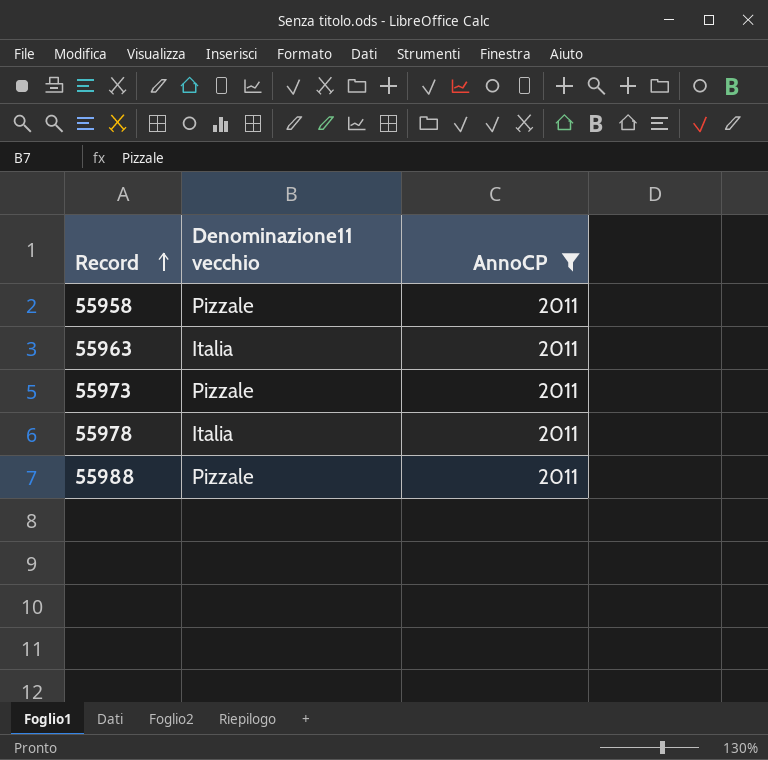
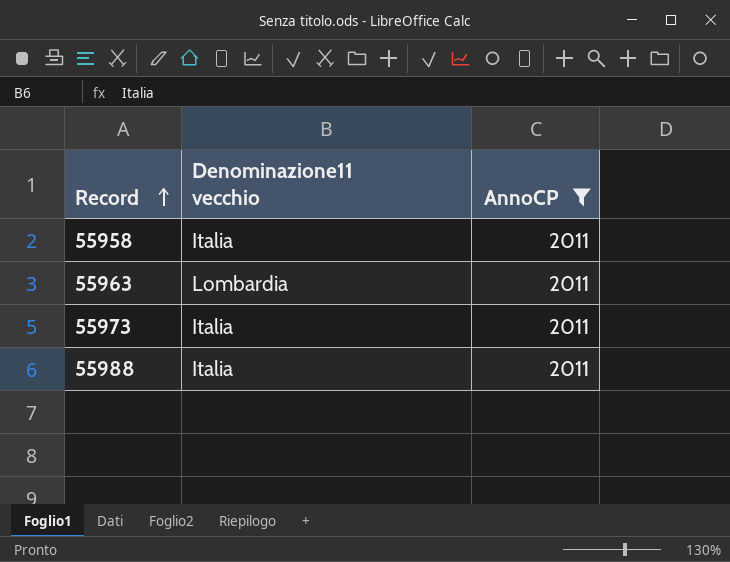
row 55978: Italia | 2011 -> none
55958 | Denominazione11 vecchio: Pizzale -> Italia
55963 | Denominazione11 vecchio: Italia -> Lombardia
55973 | Denominazione11 vecchio: Pizzale -> Italia
55988 | Denominazione11 vecchio: Pizzale -> Italia

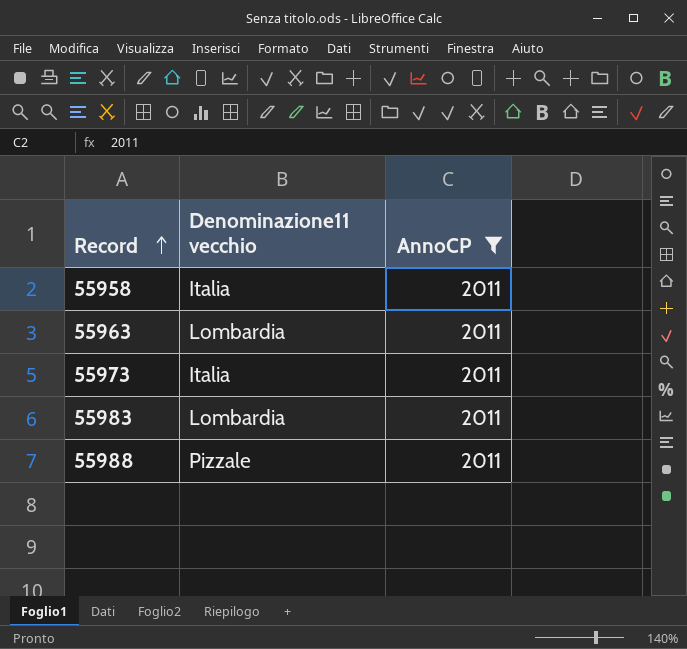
row 55983: none -> Lombardia | 2011
55988 | Denominazione11 vecchio: Italia -> Pizzale

